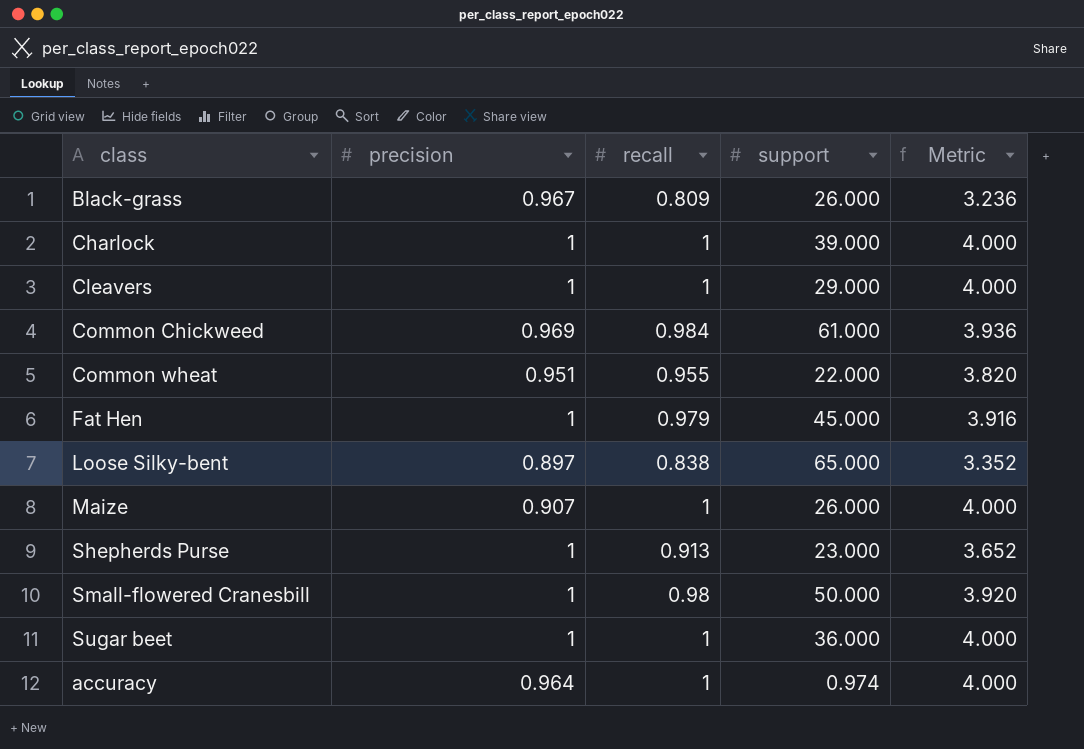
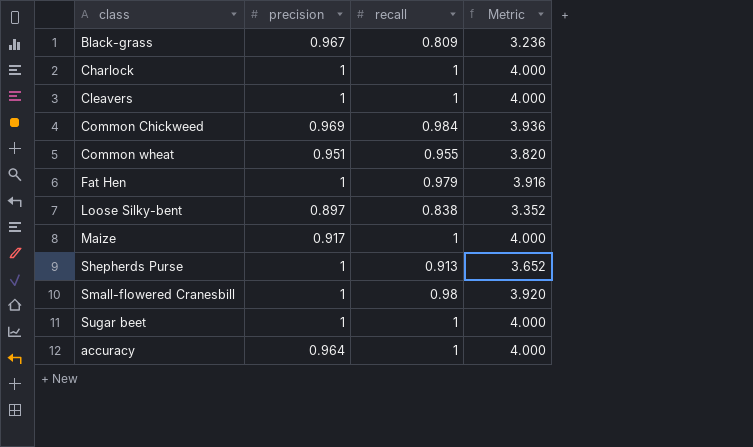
column support | position: 4 -> none
Maize | precision: 0.907 -> 0.917

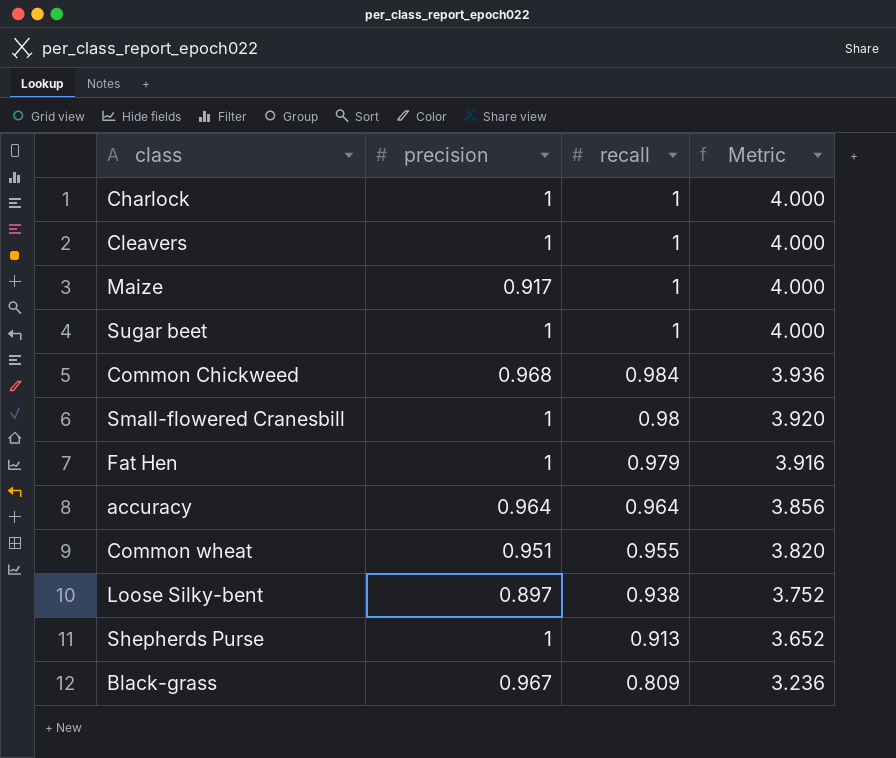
row order: none -> recall descending
Common Chickweed | precision: 0.969 -> 0.968
accuracy | recall: 1 -> 0.964
accuracy | Metric: 4.000 -> 3.856
Loose Silky-bent | recall: 0.838 -> 0.938
Loose Silky-bent | Metric: 3.352 -> 3.752

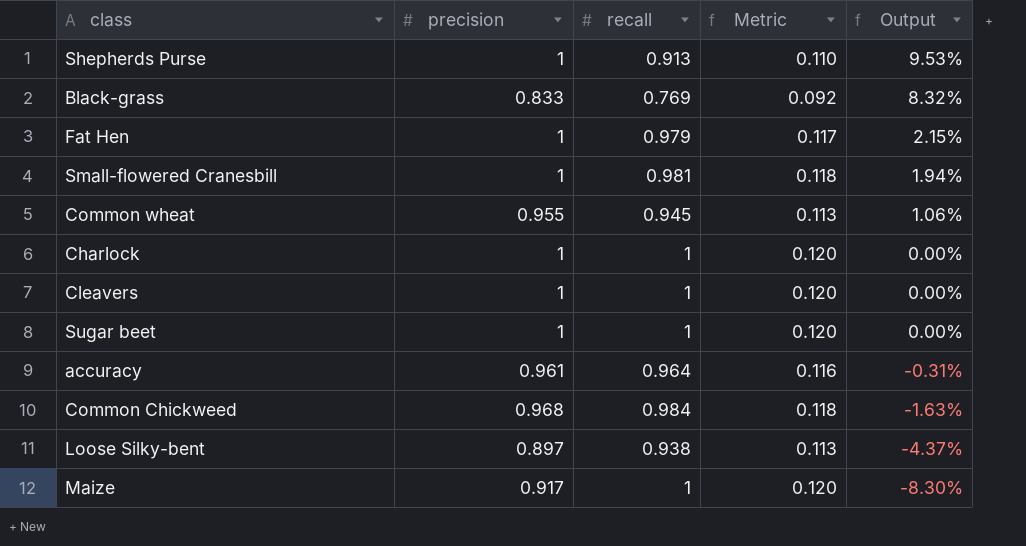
row order: recall descending -> Output descending
column Metric | formula: [recall] * 4 -> [recall] * 0.12
column Output | formula: none -> ([precision] - [recall]) / [recall]
Black-grass | precision: 0.967 -> 0.833
Black-grass | recall: 0.809 -> 0.769
Small-flowered Cranesbill | recall: 0.98 -> 0.981
Common wheat | precision: 0.951 -> 0.955
Common wheat | recall: 0.955 -> 0.945
accuracy | precision: 0.964 -> 0.961

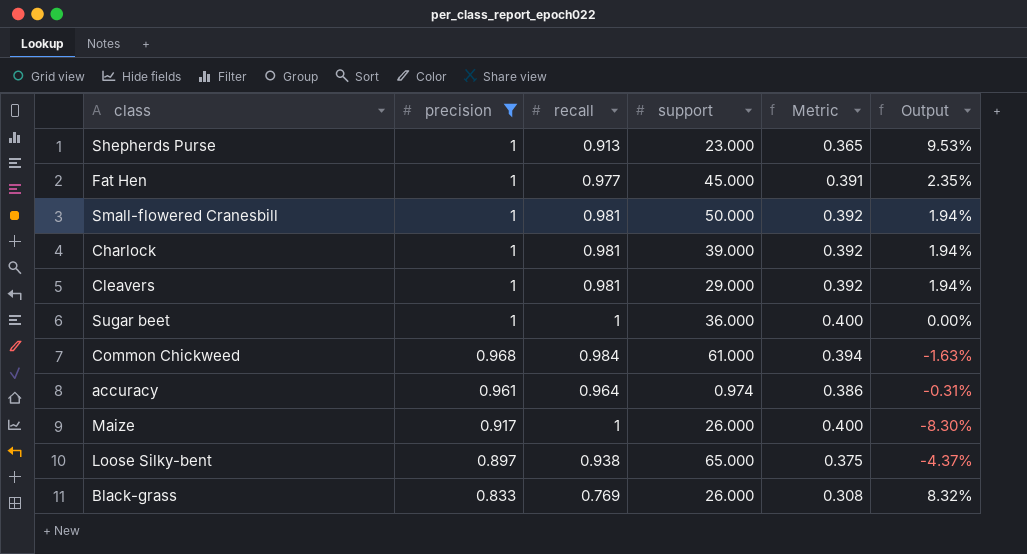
filter: none -> precision != 0.955
row order: Output descending -> precision descending
column support | position: none -> 4
column Metric | formula: [recall] * 0.12 -> [recall] * 0.4
Fat Hen | recall: 0.979 -> 0.977
Fat Hen | Output: 2.15% -> 2.35%
Charlock | recall: 1 -> 0.981
Charlock | Output: 0.00% -> 1.94%
Cleavers | recall: 1 -> 0.981
Cleavers | Output: 0.00% -> 1.94%

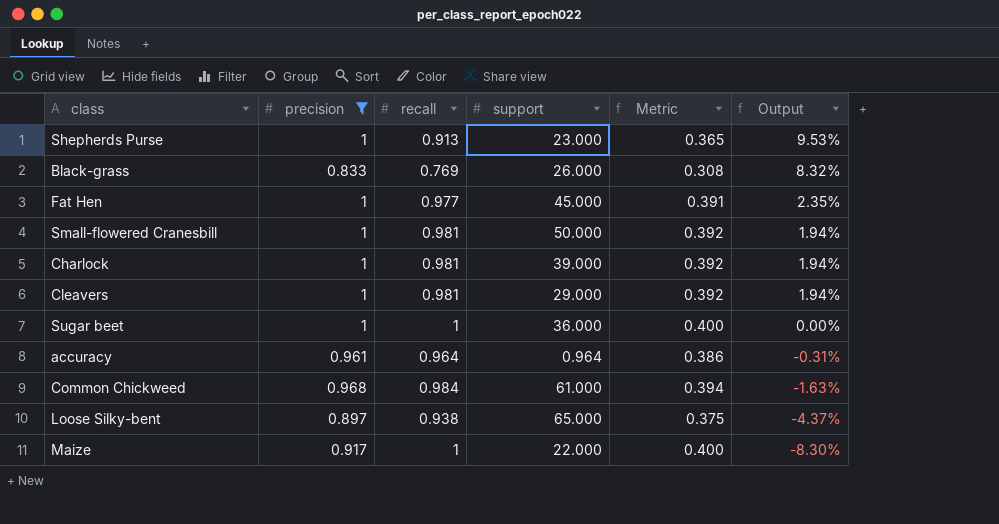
row order: precision descending -> Output descending
accuracy | support: 0.974 -> 0.964
Maize | support: 26.000 -> 22.000

